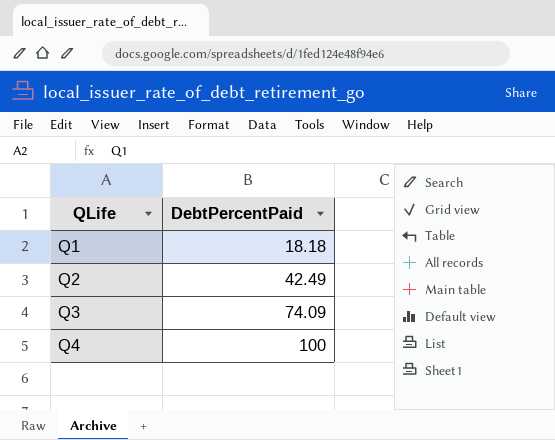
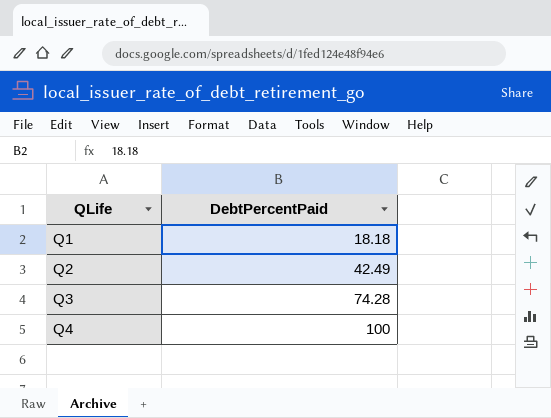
Q3 | DebtPercentPaid: 74.09 -> 74.28

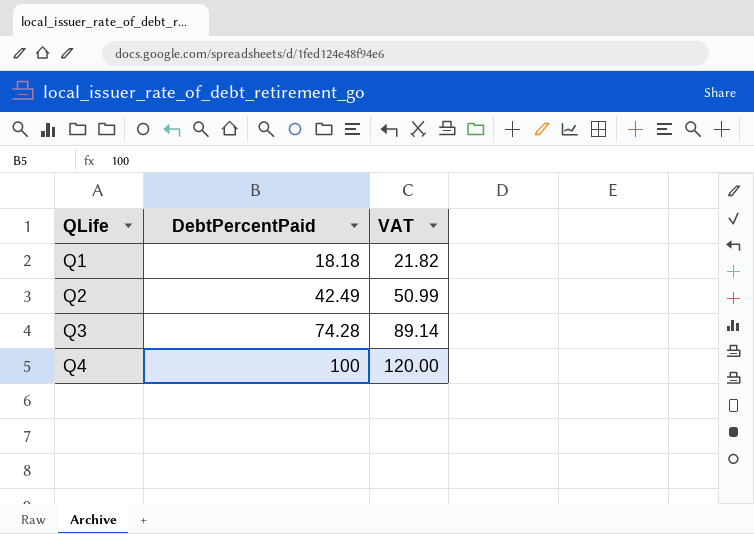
column VAT | formula: none -> [DebtPercentPaid] * 1.2

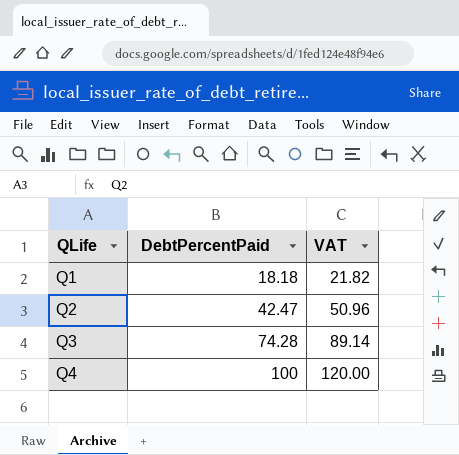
Q2 | DebtPercentPaid: 42.49 -> 42.47
Q2 | VAT: 50.99 -> 50.96

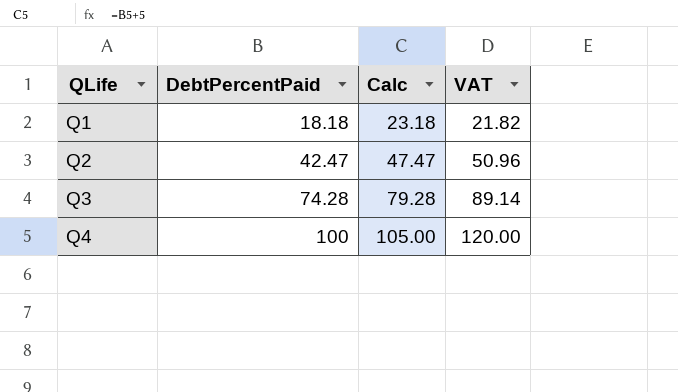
column Calc | formula: none -> [DebtPercentPaid] + 5

